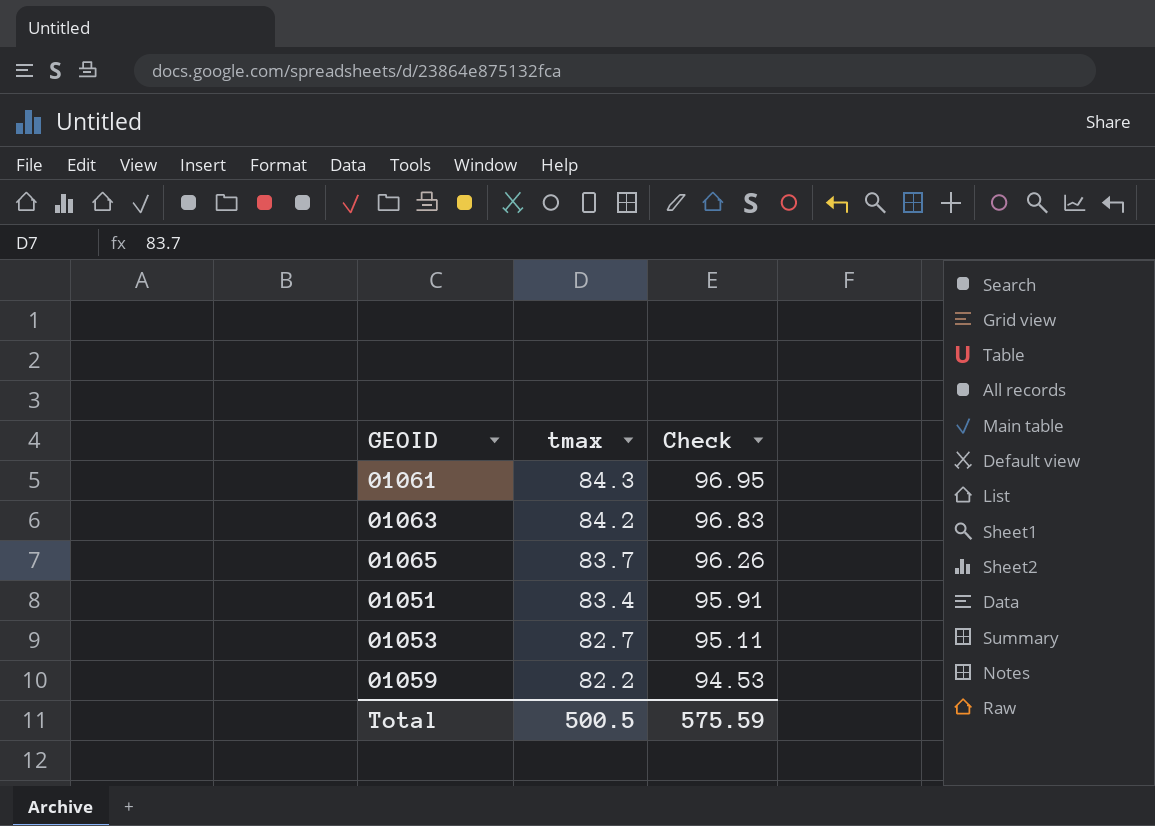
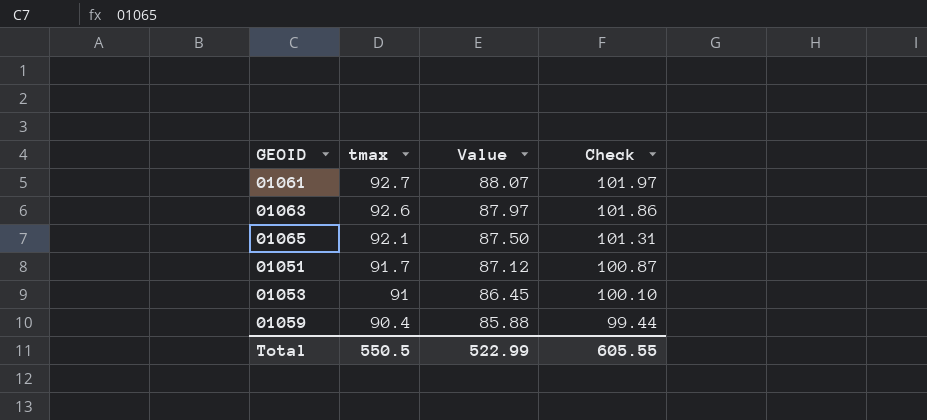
column Value | formula: none -> [tmax] * 0.95
column Check | formula: [tmax] * 1.15 -> [tmax] * 1.1
01061 | tmax: 84.3 -> 92.7
01063 | tmax: 84.2 -> 92.6
01065 | tmax: 83.7 -> 92.1
01051 | tmax: 83.4 -> 91.7
01053 | tmax: 82.7 -> 91
01059 | tmax: 82.2 -> 90.4
Total | tmax: 500.5 -> 550.5
Total | Check: 575.59 -> 605.55

